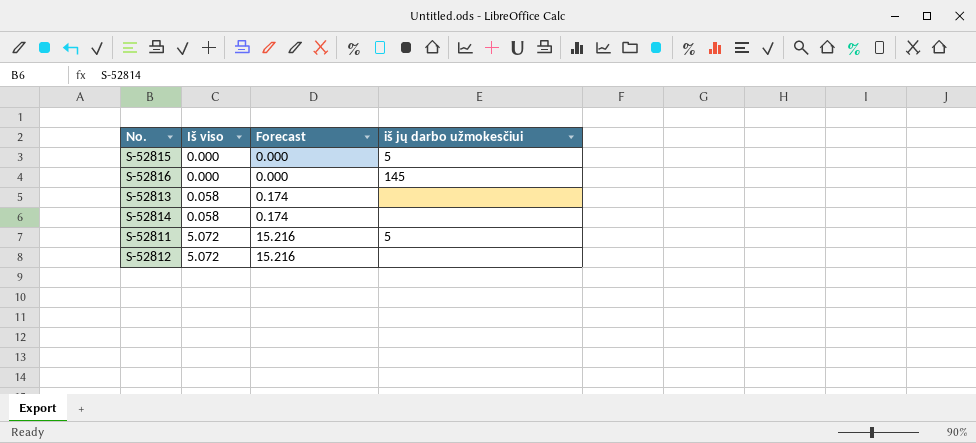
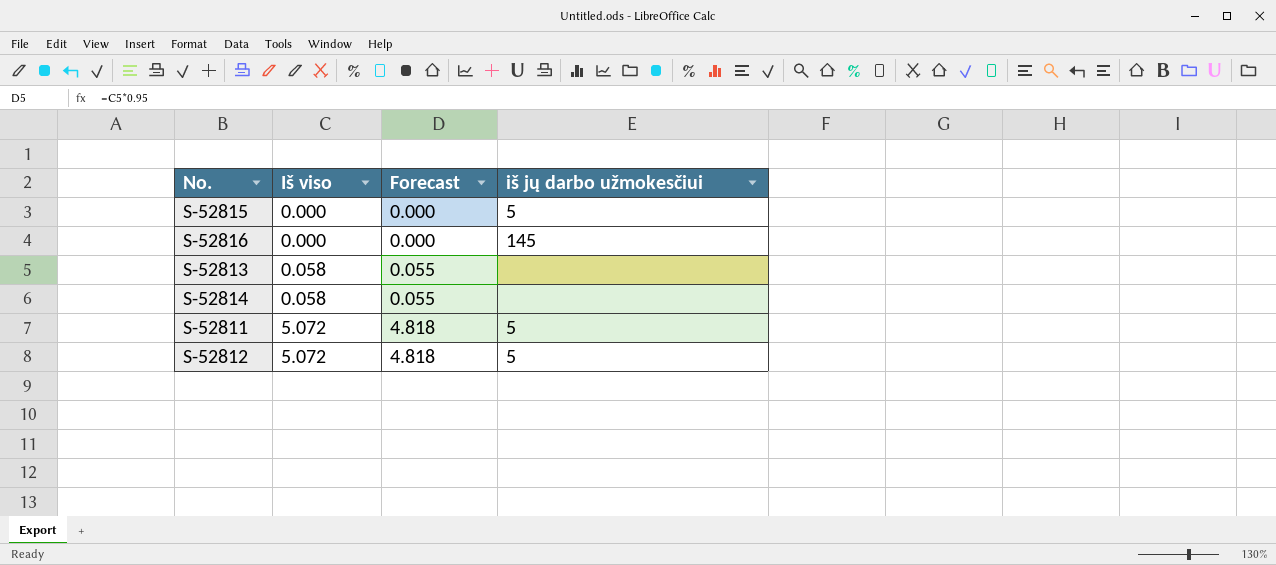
column Forecast | formula: [Iš viso] * 3 -> [Iš viso] * 0.95
S-52812 | iš jų darbo užmokesčiui: none -> 5

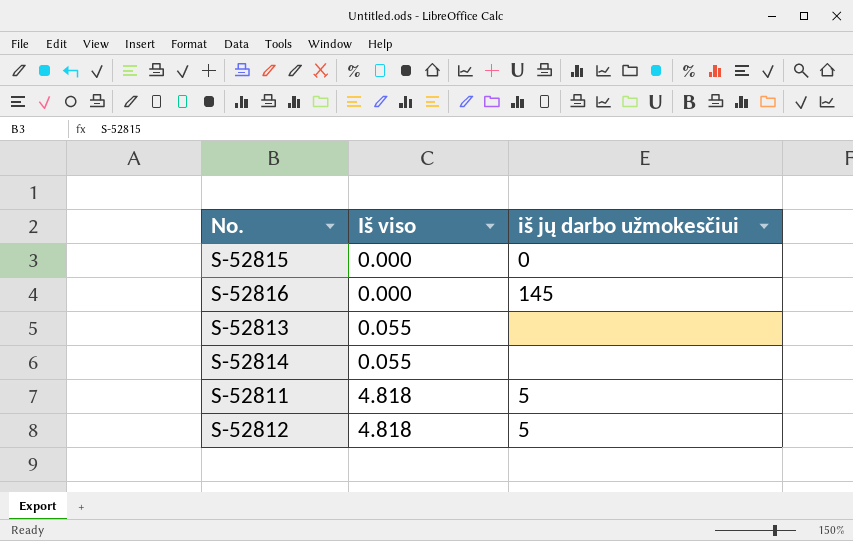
column Forecast | formula: [Iš viso] * 0.95 -> none
S-52815 | iš jų darbo užmokesčiui: 5 -> 0
S-52813 | Iš viso: 0.058 -> 0.055
S-52814 | Iš viso: 0.058 -> 0.055
S-52811 | Iš viso: 5.072 -> 4.818
S-52812 | Iš viso: 5.072 -> 4.818

